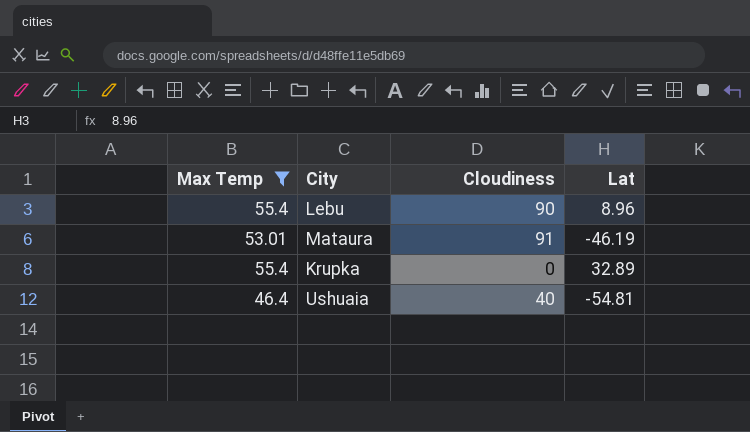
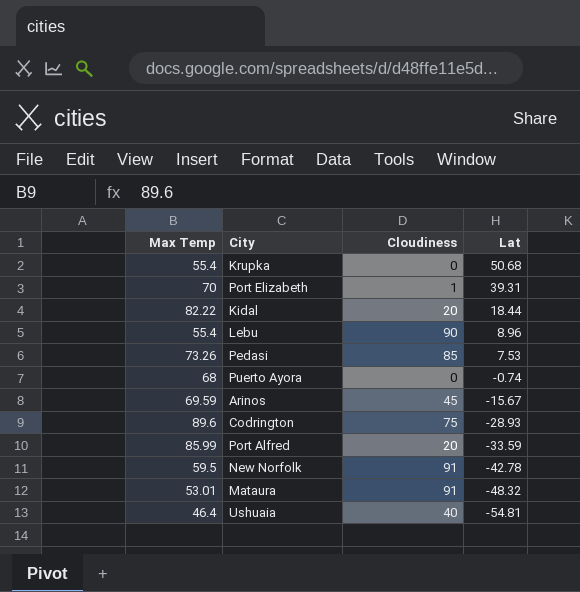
filter: Max Temp <= 55.4 -> none
row order: none -> Lat descending
Krupka | Lat: 32.89 -> 50.68
Mataura | Lat: -46.19 -> -48.32

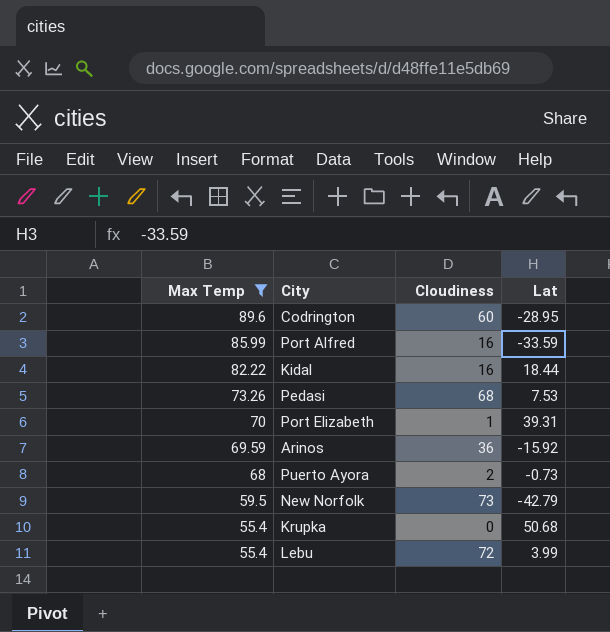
filter: none -> Max Temp >= 55.4
row order: Lat descending -> Max Temp descending
Codrington | Cloudiness: 75 -> 60
Codrington | Lat: -28.93 -> -28.95
Port Alfred | Cloudiness: 20 -> 16
Kidal | Cloudiness: 20 -> 16
Pedasi | Cloudiness: 85 -> 68
Arinos | Cloudiness: 45 -> 36
Arinos | Lat: -15.67 -> -15.92
Puerto Ayora | Cloudiness: 0 -> 2
Puerto Ayora | Lat: -0.74 -> -0.73
New Norfolk | Cloudiness: 91 -> 73
New Norfolk | Lat: -42.78 -> -42.79
Lebu | Cloudiness: 90 -> 72
Lebu | Lat: 8.96 -> 3.99

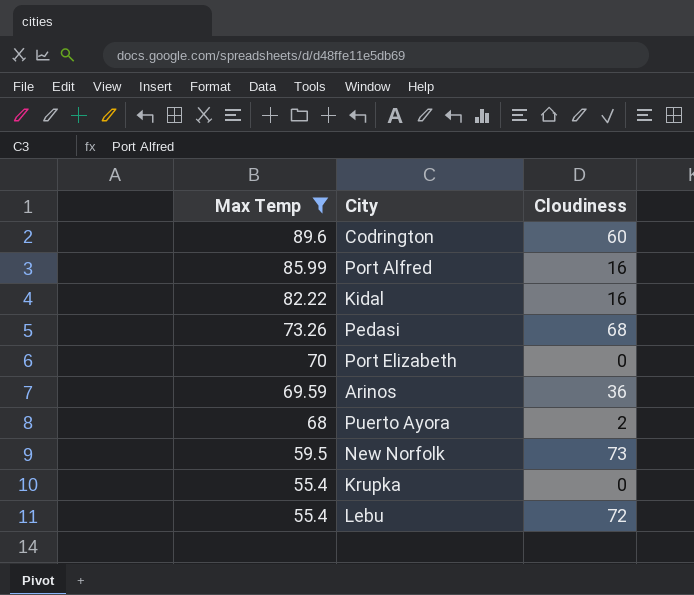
column Lat | position: 4 -> none
Port Elizabeth | Cloudiness: 1 -> 0

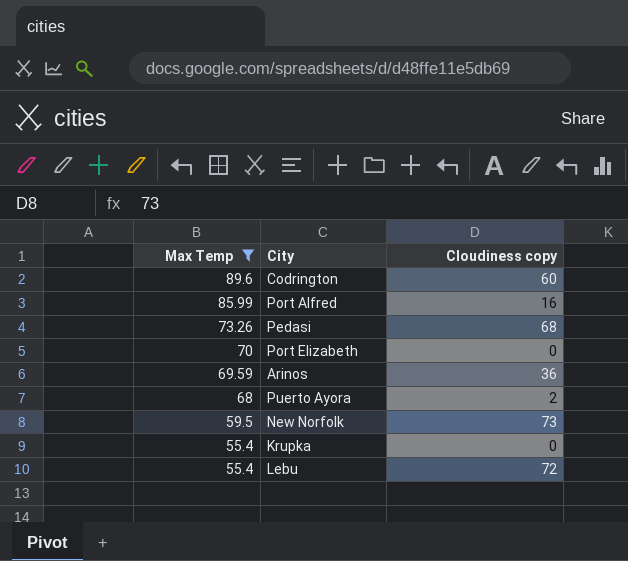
column name: Cloudiness -> Cloudiness copy
row Kidal: 82.22 | 16 -> none

